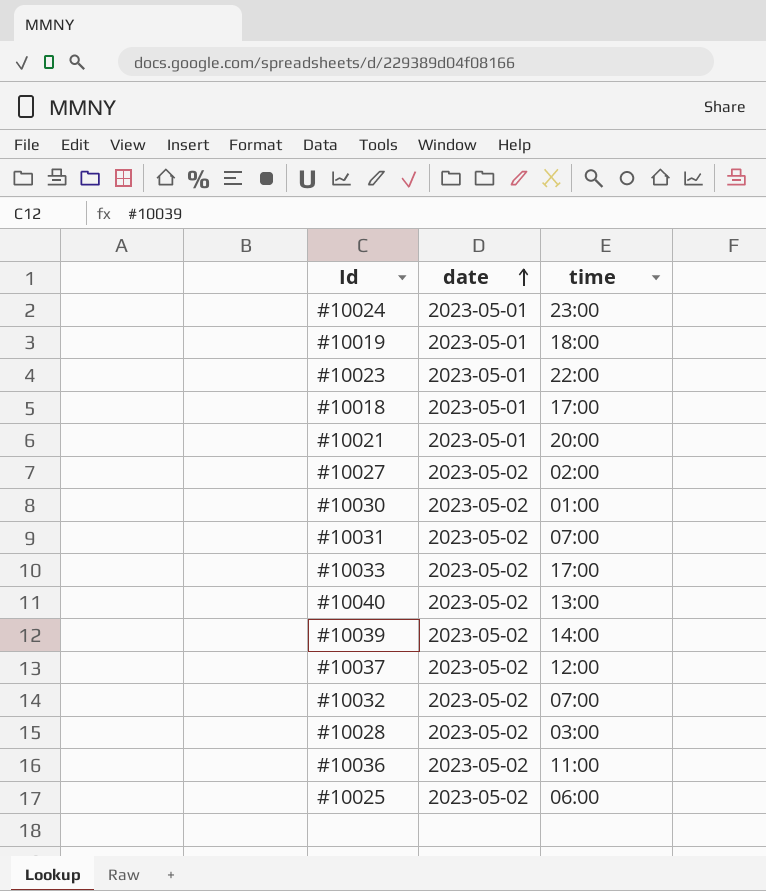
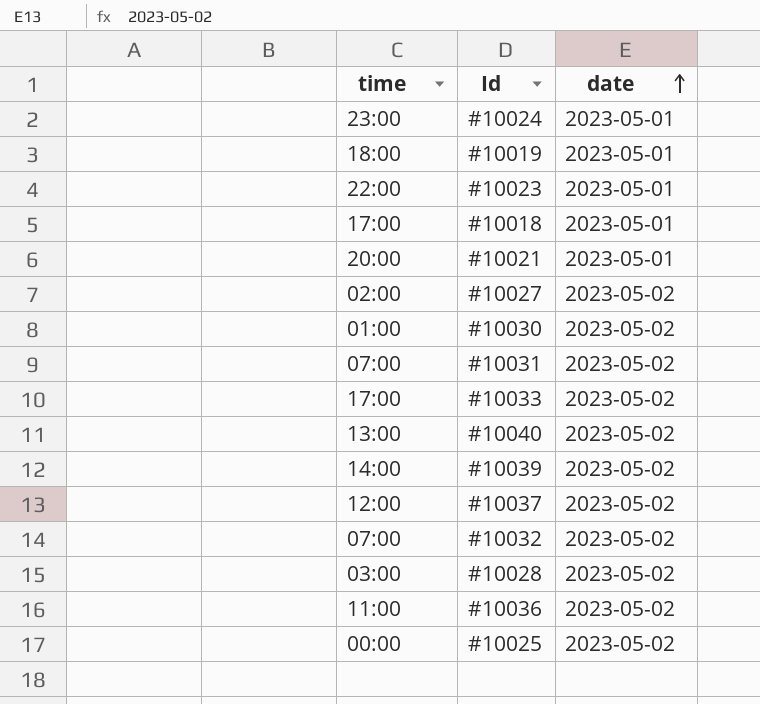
column time | position: 3 -> 1
#10025 | time: 06:00 -> 00:00

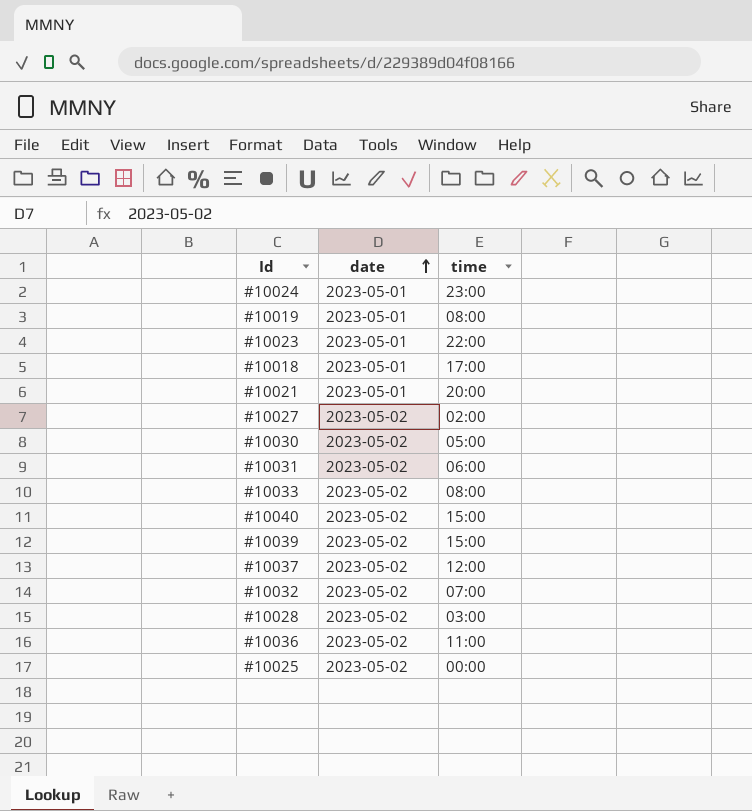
column time | position: 1 -> 3
#10019 | time: 18:00 -> 08:00
#10030 | time: 01:00 -> 05:00
#10031 | time: 07:00 -> 06:00
#10033 | time: 17:00 -> 08:00
#10040 | time: 13:00 -> 15:00
#10039 | time: 14:00 -> 15:00

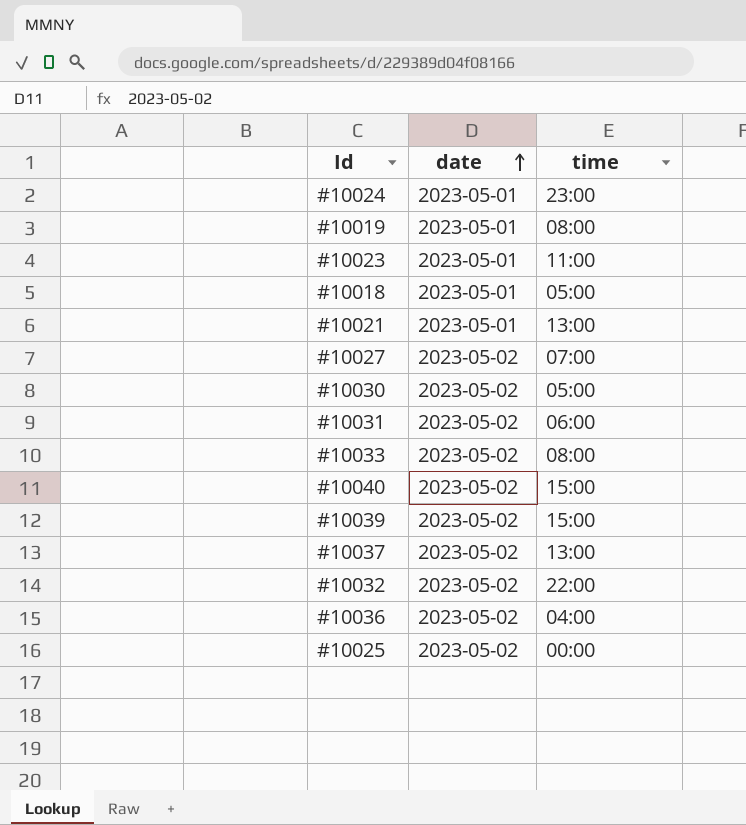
row #10028: 2023-05-02 | 03:00 -> none
#10023 | time: 22:00 -> 11:00
#10018 | time: 17:00 -> 05:00
#10021 | time: 20:00 -> 13:00
#10027 | time: 02:00 -> 07:00
#10037 | time: 12:00 -> 13:00
#10032 | time: 07:00 -> 22:00
#10036 | time: 11:00 -> 04:00

